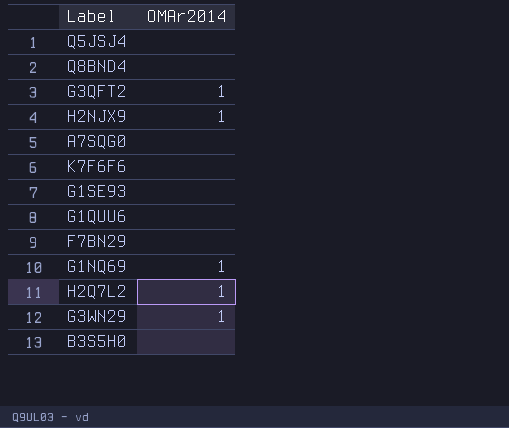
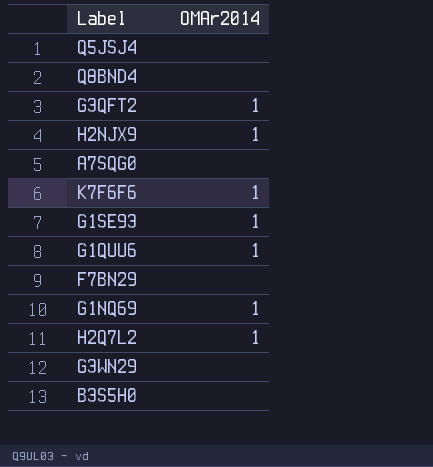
K7F6F6 | OMAr2014: none -> 1
G1SE93 | OMAr2014: none -> 1
G1QUU6 | OMAr2014: none -> 1
G3WN29 | OMAr2014: 1 -> none

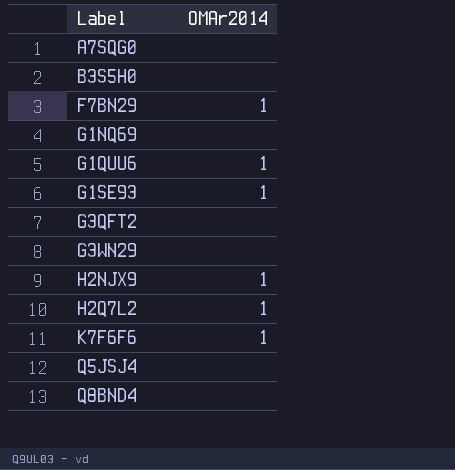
row order: none -> Label ascending
F7BN29 | OMAr2014: none -> 1
G1NQ69 | OMAr2014: 1 -> none
G3QFT2 | OMAr2014: 1 -> none

